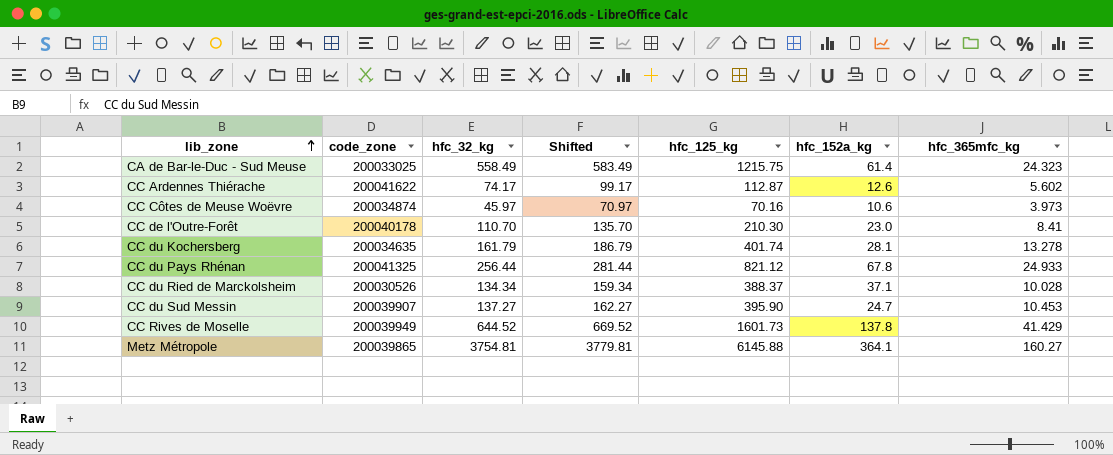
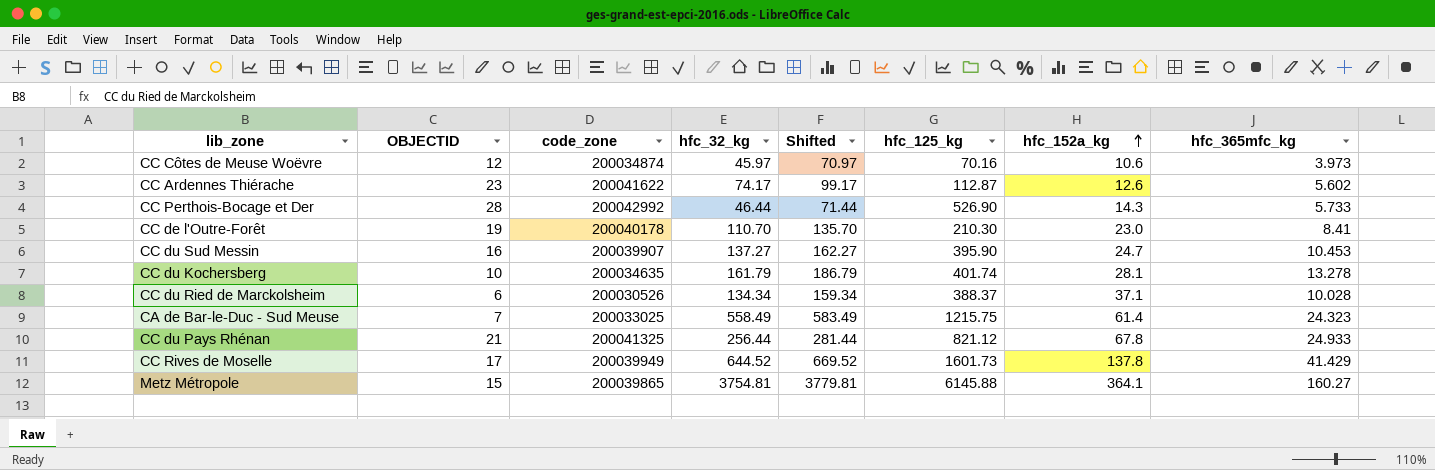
row order: lib_zone ascending -> hfc_152a_kg ascending
column OBJECTID | position: none -> 2
row CC Perthois-Bocage et Der: none -> 28 | 200042992 | 46.44 | 71.44 | 526.90 | 14.3 | 5.733

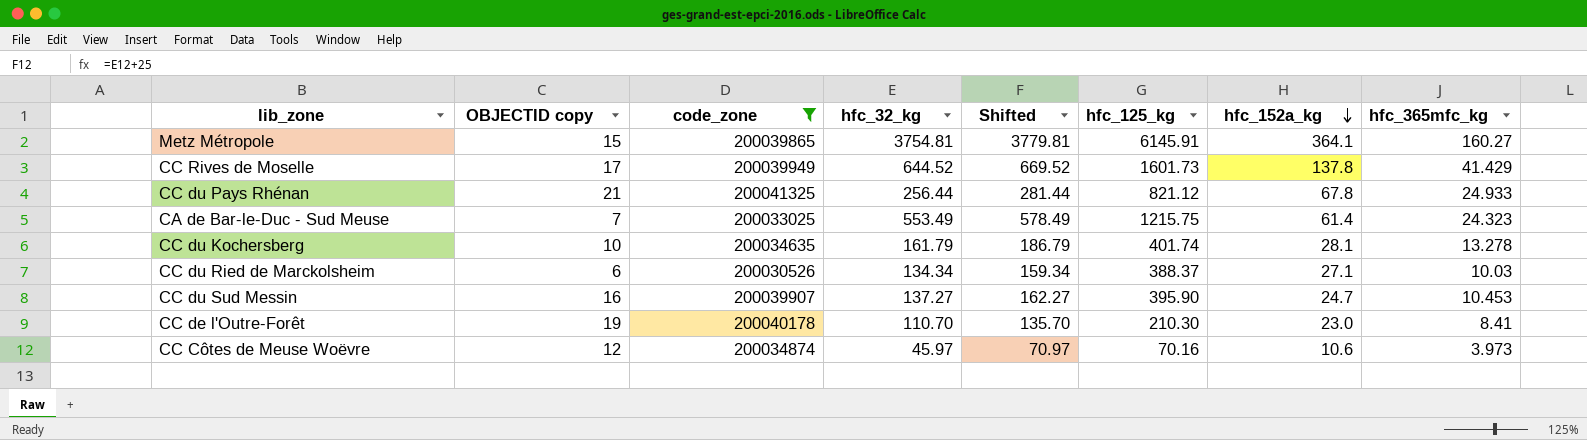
filter: none -> code_zone <= 200041325
row order: hfc_152a_kg ascending -> hfc_152a_kg descending
column name: OBJECTID -> OBJECTID copy
Metz Métropole | hfc_125_kg: 6145.88 -> 6145.91
CA de Bar-le-Duc - Sud Meuse | hfc_32_kg: 558.49 -> 553.49
CA de Bar-le-Duc - Sud Meuse | Shifted: 583.49 -> 578.49
CC du Ried de Marckolsheim | hfc_152a_kg: 37.1 -> 27.1
CC du Ried de Marckolsheim | hfc_365mfc_kg: 10.028 -> 10.03

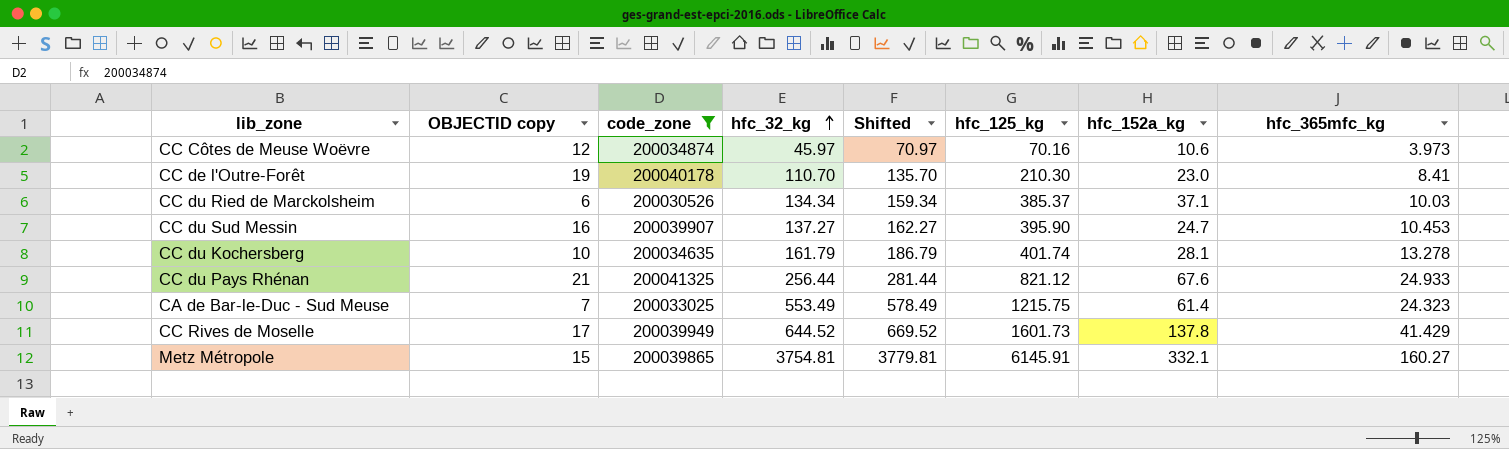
row order: hfc_152a_kg descending -> hfc_32_kg ascending
CC du Ried de Marckolsheim | hfc_125_kg: 388.37 -> 385.37
CC du Ried de Marckolsheim | hfc_152a_kg: 27.1 -> 37.1
CC du Pays Rhénan | hfc_152a_kg: 67.8 -> 67.6
Metz Métropole | hfc_152a_kg: 364.1 -> 332.1

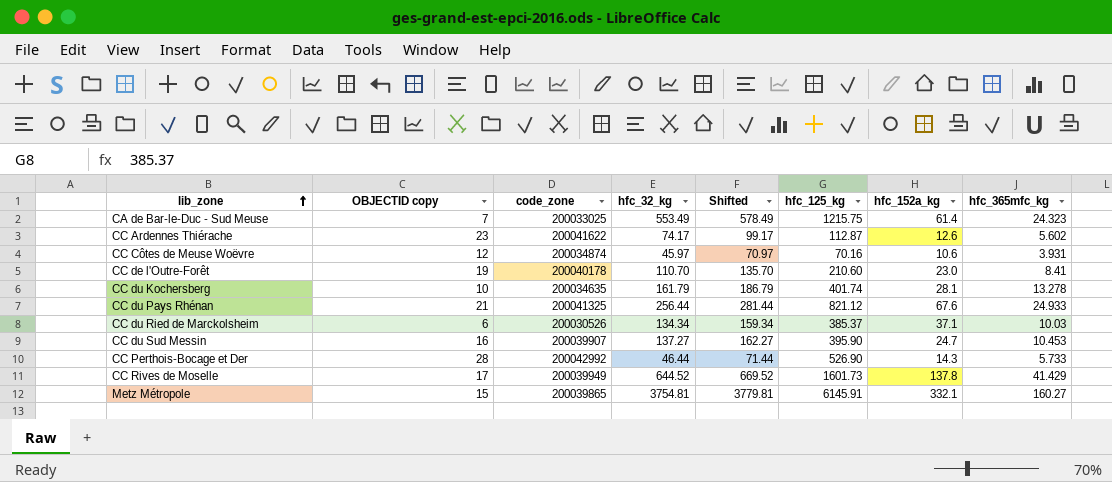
filter: code_zone <= 200041325 -> none
row order: hfc_32_kg ascending -> lib_zone ascending
CC Côtes de Meuse Woëvre | hfc_365mfc_kg: 3.973 -> 3.931
CC de l'Outre-Forêt | hfc_125_kg: 210.30 -> 210.60

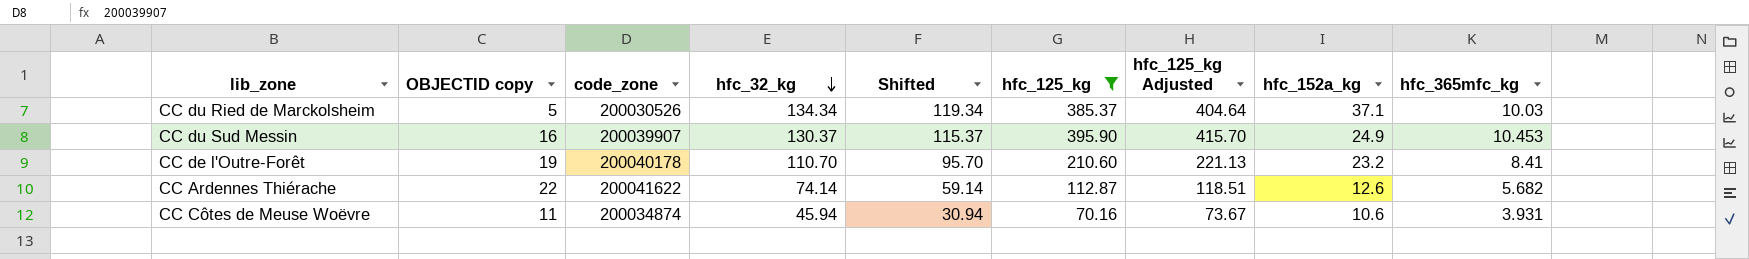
filter: none -> hfc_125_kg <= 395.90
row order: lib_zone ascending -> hfc_32_kg descending
column Shifted | formula: [hfc_32_kg] + 25 -> [hfc_32_kg] - 15
column hfc_125_kg Adjusted | formula: none -> [hfc_125_kg] * 1.05
CC du Ried de Marckolsheim | OBJECTID copy: 6 -> 5
CC du Sud Messin | hfc_32_kg: 137.27 -> 130.37
CC du Sud Messin | hfc_152a_kg: 24.7 -> 24.9
CC de l'Outre-Forêt | hfc_152a_kg: 23.0 -> 23.2
CC Ardennes Thiérache | OBJECTID copy: 23 -> 22
CC Ardennes Thiérache | hfc_32_kg: 74.17 -> 74.14
CC Ardennes Thiérache | hfc_365mfc_kg: 5.602 -> 5.682
CC Côtes de Meuse Woëvre | OBJECTID copy: 12 -> 11
CC Côtes de Meuse Woëvre | hfc_32_kg: 45.97 -> 45.94

